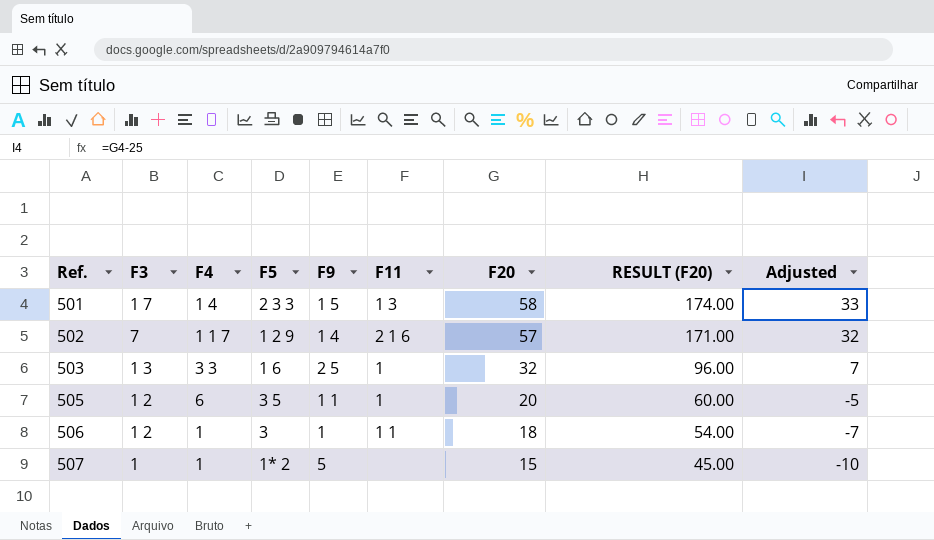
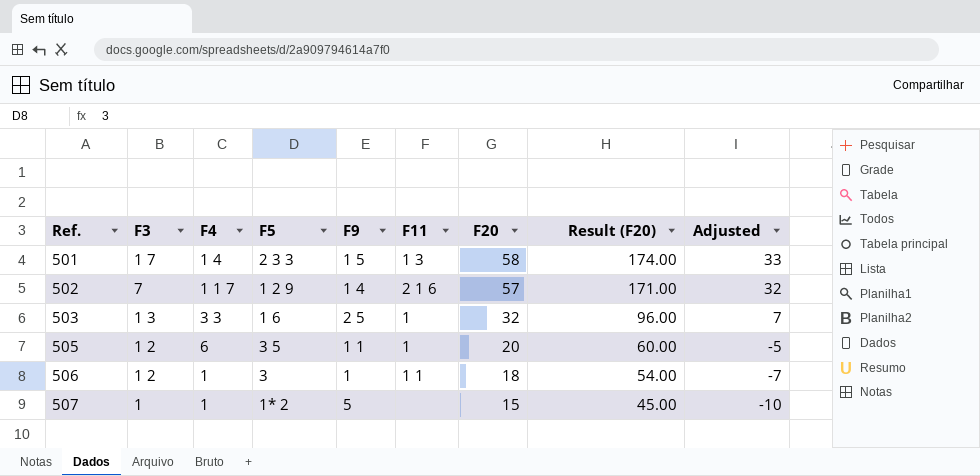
column name: RESULT (F20) -> Result (F20)

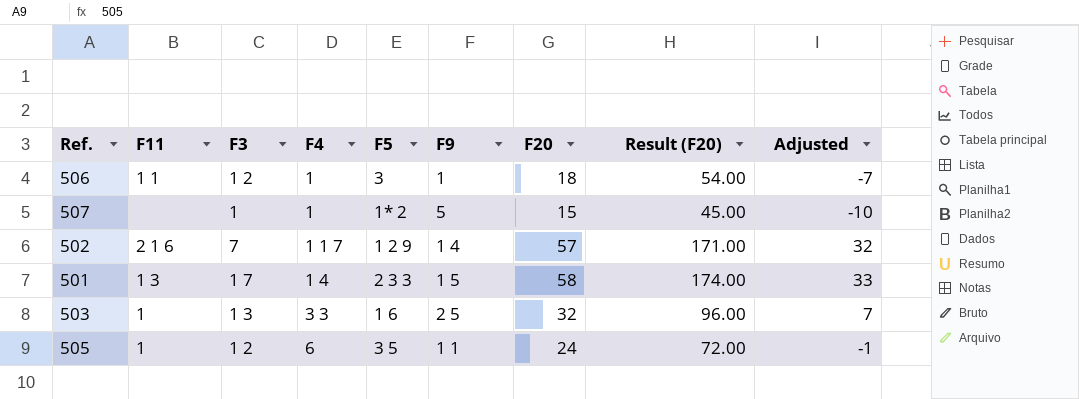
row order: Ref. ascending -> F4 ascending
column F11 | position: 6 -> 2
505 | F20: 20 -> 24
505 | Result (F20): 60.00 -> 72.00
505 | Adjusted: -5 -> -1

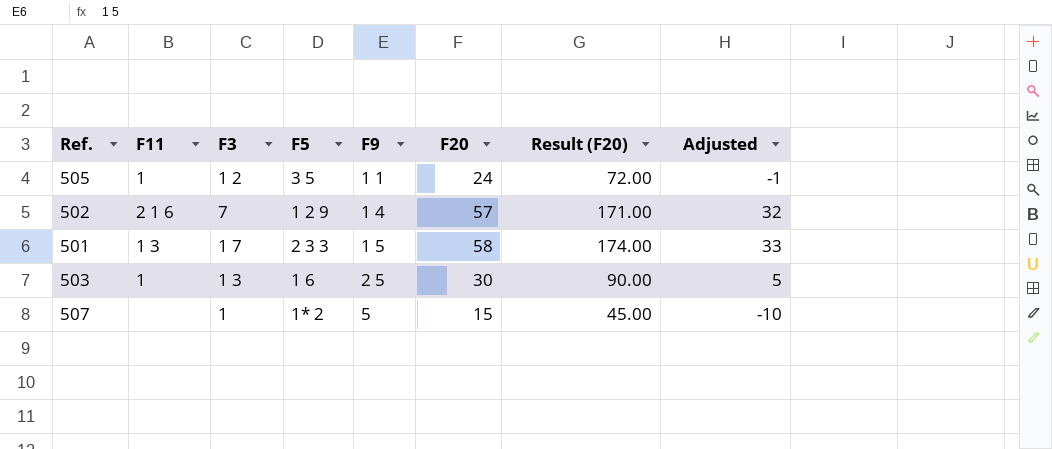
row order: F4 ascending -> F9 ascending
column F4 | position: 4 -> none
row 506: 1 1 | 1 2 | 1 | 3 | 1 | 18 | 54.00 | -7 -> none
503 | F20: 32 -> 30
503 | Result (F20): 96.00 -> 90.00
503 | Adjusted: 7 -> 5

